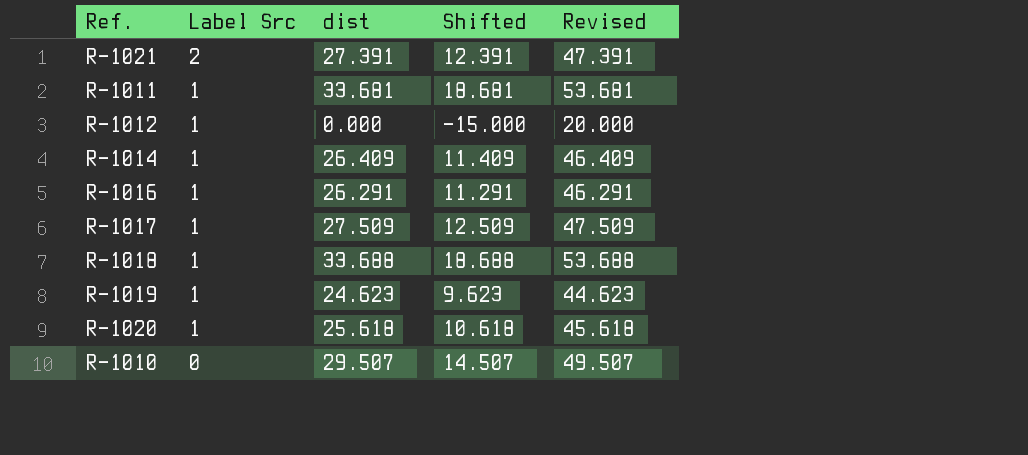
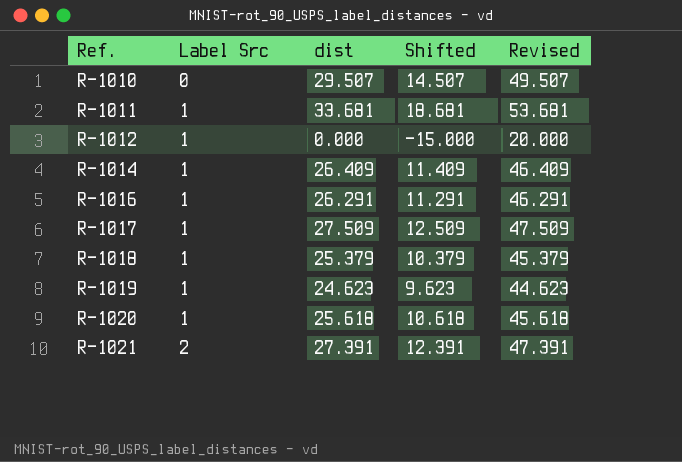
row order: Label Src descending -> Ref. ascending
R-1018 | dist: 33.688 -> 25.379
R-1018 | Shifted: 18.688 -> 10.379
R-1018 | Revised: 53.688 -> 45.379

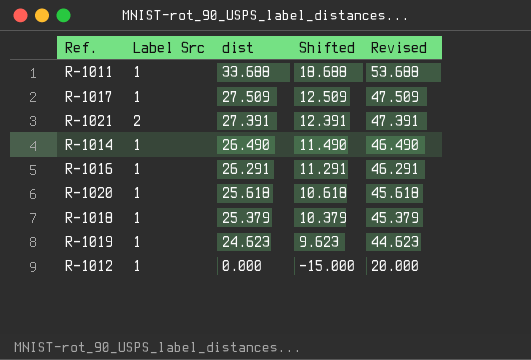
row order: Ref. ascending -> dist descending
row R-1010: 0 | 29.507 | 14.507 | 49.507 -> none
R-1011 | dist: 33.681 -> 33.688
R-1011 | Shifted: 18.681 -> 18.688
R-1011 | Revised: 53.681 -> 53.688
R-1014 | dist: 26.409 -> 26.490
R-1014 | Shifted: 11.409 -> 11.490
R-1014 | Revised: 46.409 -> 46.490

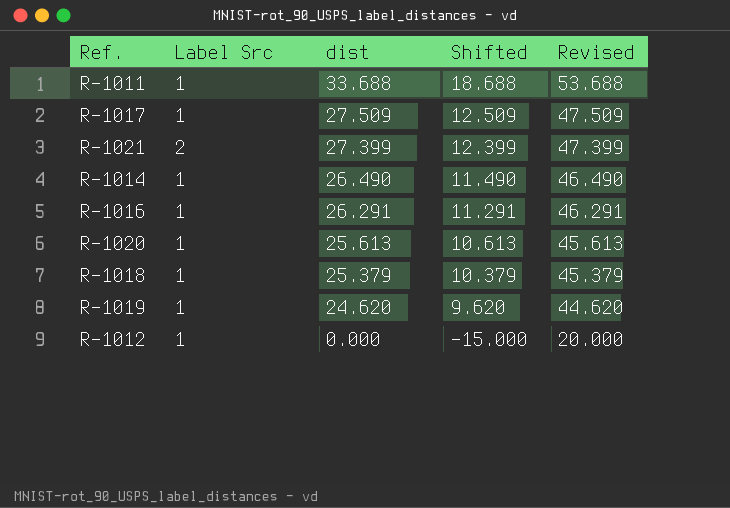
R-1021 | dist: 27.391 -> 27.399
R-1021 | Shifted: 12.391 -> 12.399
R-1021 | Revised: 47.391 -> 47.399
R-1020 | dist: 25.618 -> 25.613
R-1020 | Shifted: 10.618 -> 10.613
R-1020 | Revised: 45.618 -> 45.613
R-1019 | dist: 24.623 -> 24.620
R-1019 | Shifted: 9.623 -> 9.620
R-1019 | Revised: 44.623 -> 44.620

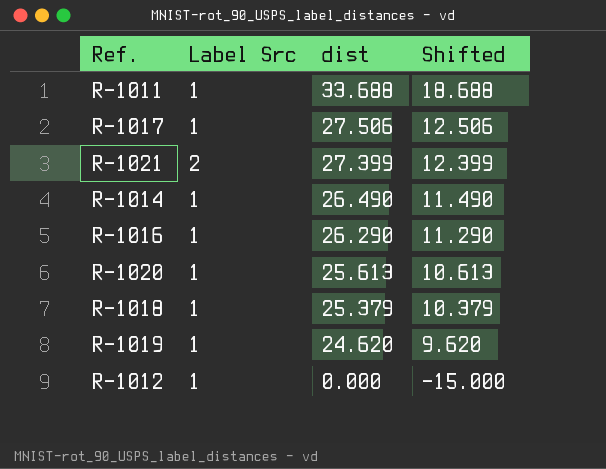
column Revised | formula: [dist] + 20 -> none
R-1017 | dist: 27.509 -> 27.506
R-1017 | Shifted: 12.509 -> 12.506
R-1016 | dist: 26.291 -> 26.290
R-1016 | Shifted: 11.291 -> 11.290

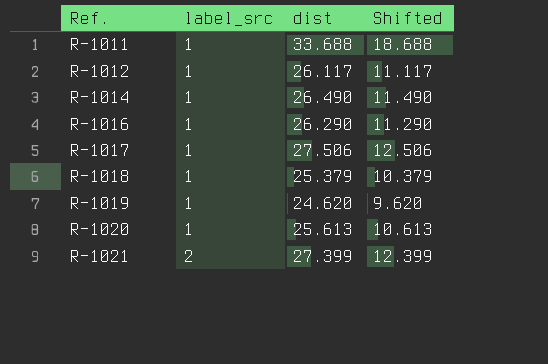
row order: dist descending -> Ref. ascending
column name: Label Src -> label_src
R-1012 | dist: 0.000 -> 26.117
R-1012 | Shifted: -15.000 -> 11.117

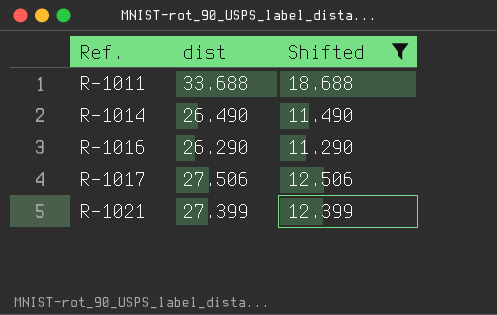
filter: none -> Shifted >= 11.290
column label_src | position: 2 -> none

